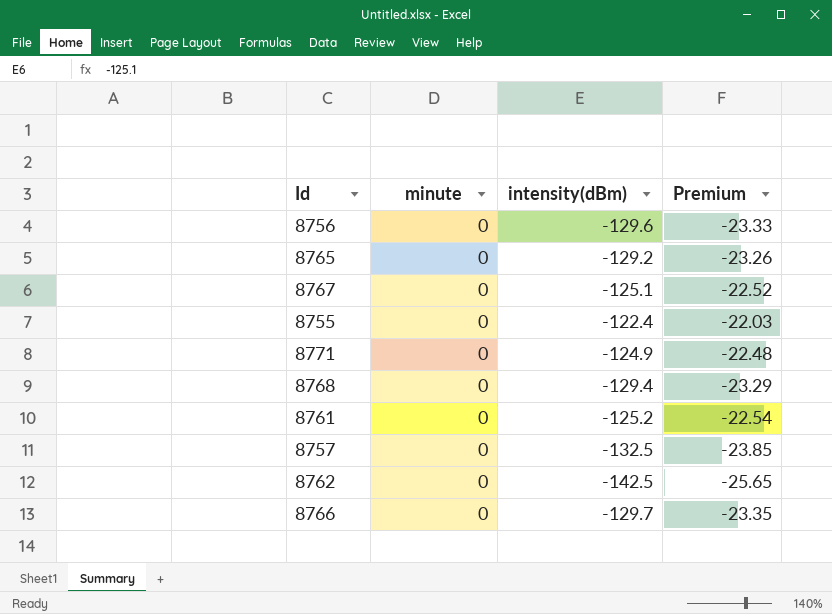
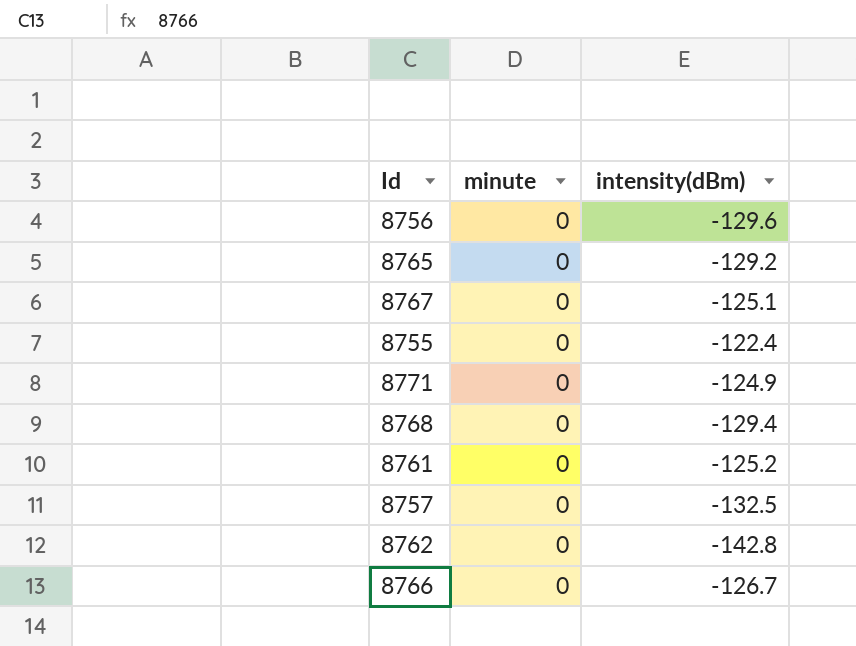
column Premium | formula: [intensity(dBm)] * 0.18 -> none
8762 | intensity(dBm): -142.5 -> -142.8
8766 | intensity(dBm): -129.7 -> -126.7

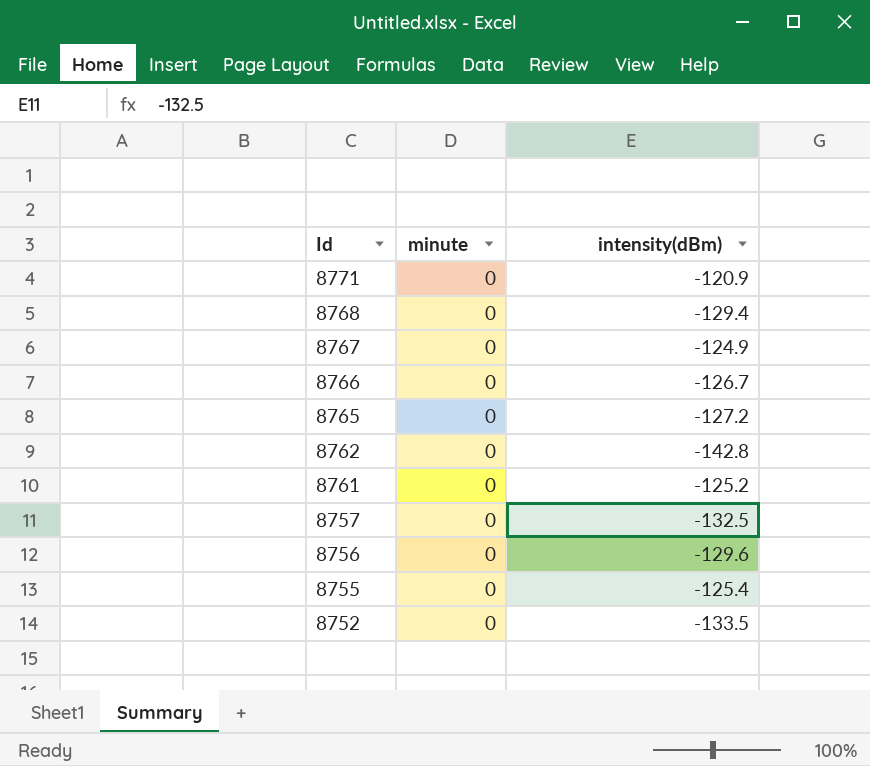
row order: none -> Id descending
8771 | intensity(dBm): -124.9 -> -120.9
8767 | intensity(dBm): -125.1 -> -124.9
8765 | intensity(dBm): -129.2 -> -127.2
8755 | intensity(dBm): -122.4 -> -125.4
row 8752: none -> 0 | -133.5

